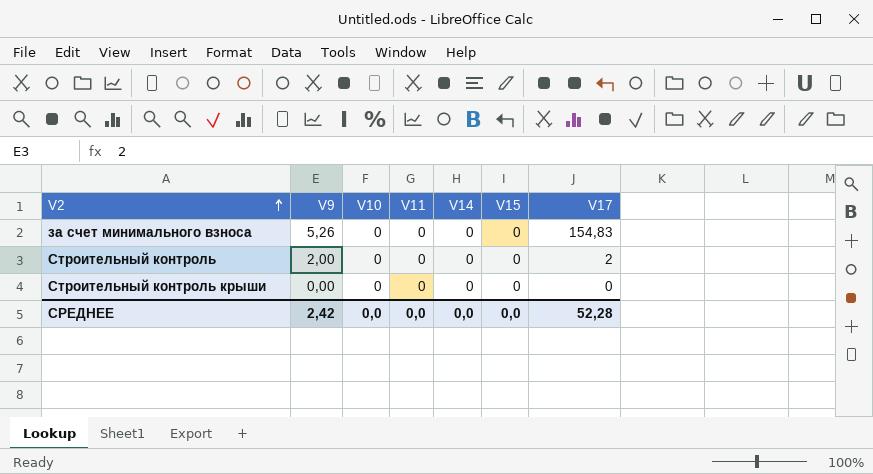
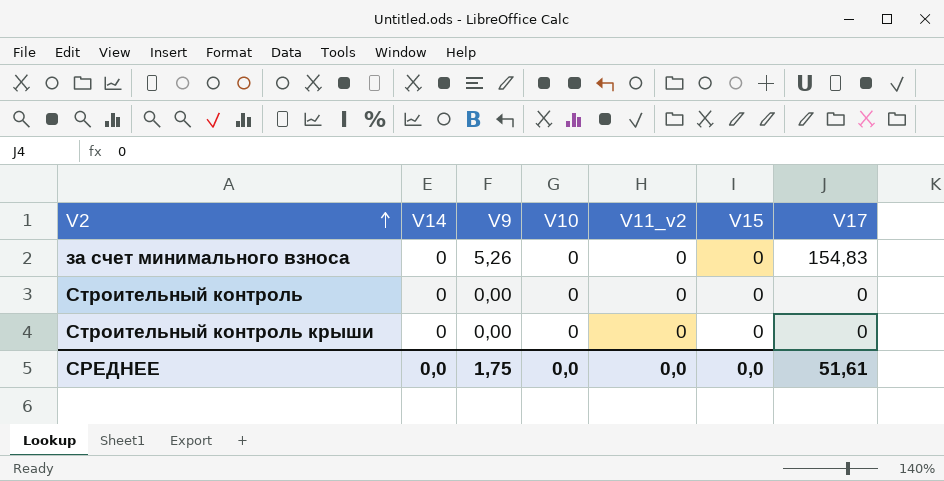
column V14 | position: 5 -> 2
column name: V11 -> V11_v2
Строительный контроль | V9: 2,00 -> 0,00
Строительный контроль | V17: 2 -> 0
СРЕДНЕЕ | V9: 2,42 -> 1,75
СРЕДНЕЕ | V17: 52,28 -> 51,61

